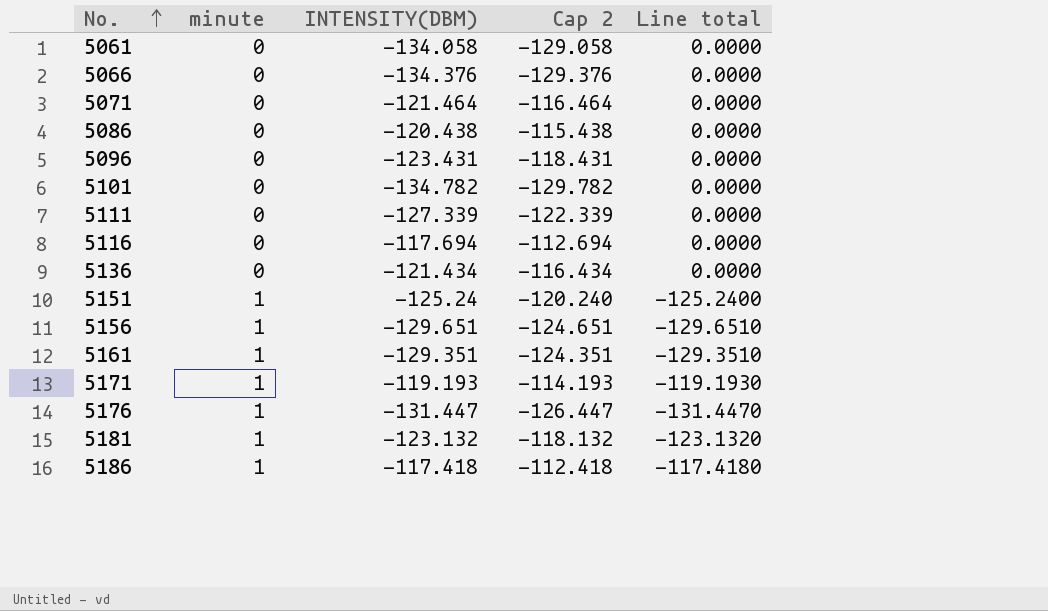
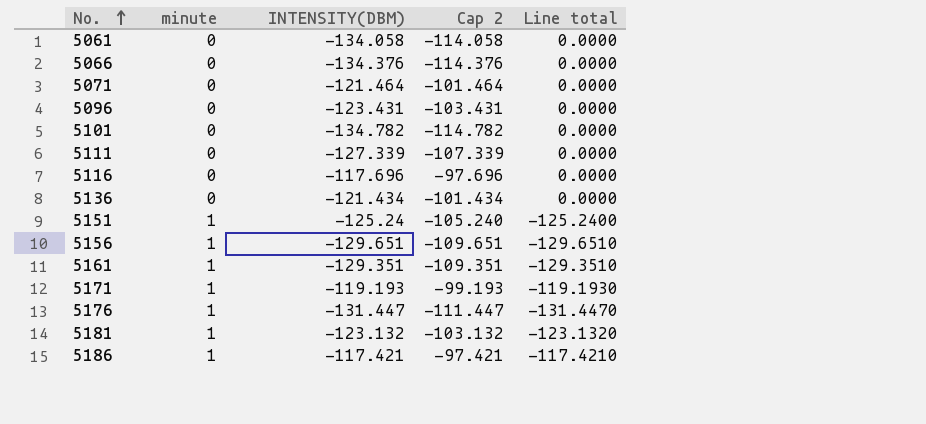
column Cap 2 | formula: [INTENSITY(DBM)] + 5 -> [INTENSITY(DBM)] + 20
row 5086: 0 | -120.438 | -115.438 | 0.0000 -> none
5116 | INTENSITY(DBM): -117.694 -> -117.696
5186 | INTENSITY(DBM): -117.418 -> -117.421
5186 | Line total: -117.4180 -> -117.4210

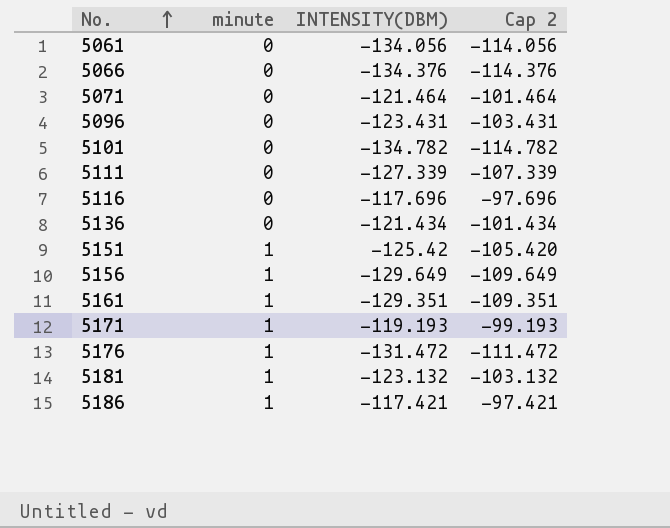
column Line total | formula: [minute] * [INTENSITY(DBM)] -> none
5061 | INTENSITY(DBM): -134.058 -> -134.056
5061 | Cap 2: -114.058 -> -114.056
5151 | INTENSITY(DBM): -125.24 -> -125.42
5151 | Cap 2: -105.240 -> -105.420
5156 | INTENSITY(DBM): -129.651 -> -129.649
5156 | Cap 2: -109.651 -> -109.649
5176 | INTENSITY(DBM): -131.447 -> -131.472
5176 | Cap 2: -111.447 -> -111.472

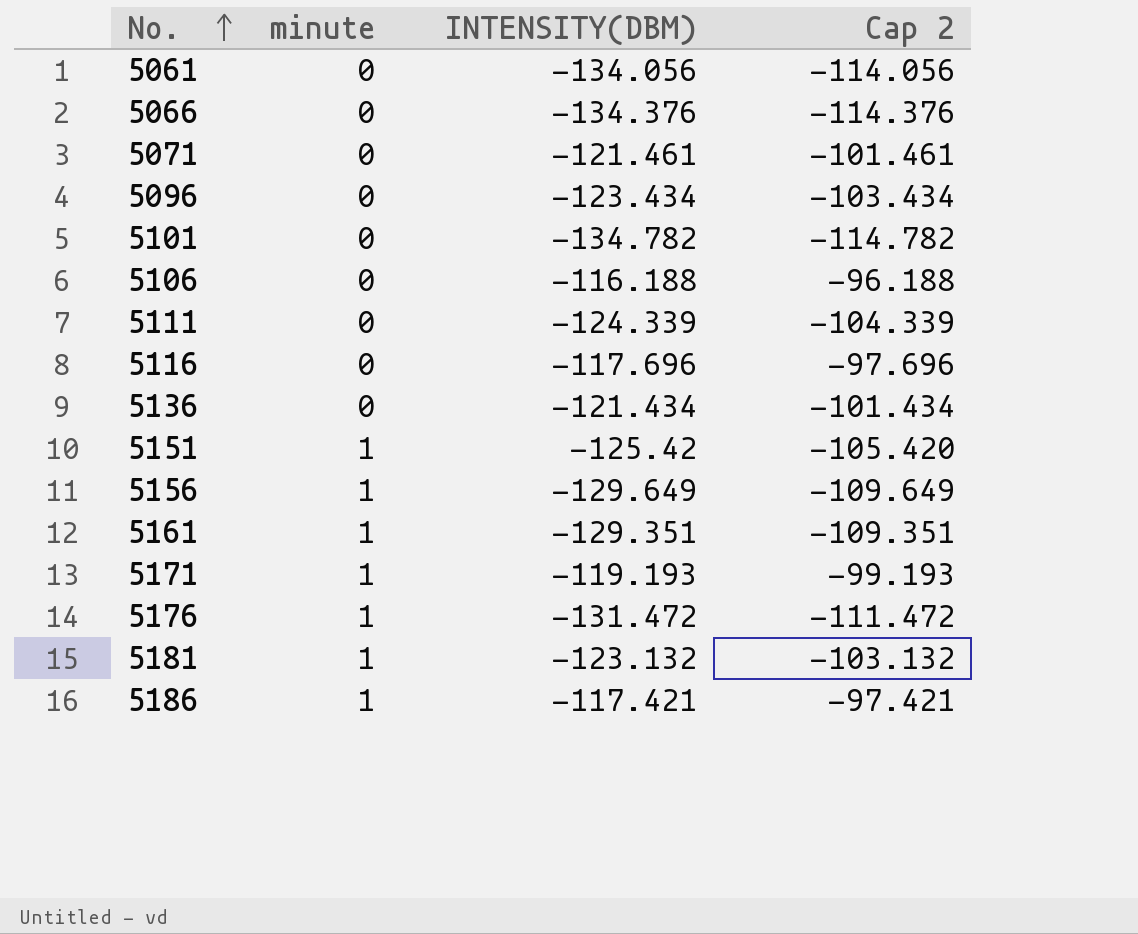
5071 | INTENSITY(DBM): -121.464 -> -121.461
5071 | Cap 2: -101.464 -> -101.461
5096 | INTENSITY(DBM): -123.431 -> -123.434
5096 | Cap 2: -103.431 -> -103.434
row 5106: none -> 0 | -116.188 | -96.188
5111 | INTENSITY(DBM): -127.339 -> -124.339
5111 | Cap 2: -107.339 -> -104.339

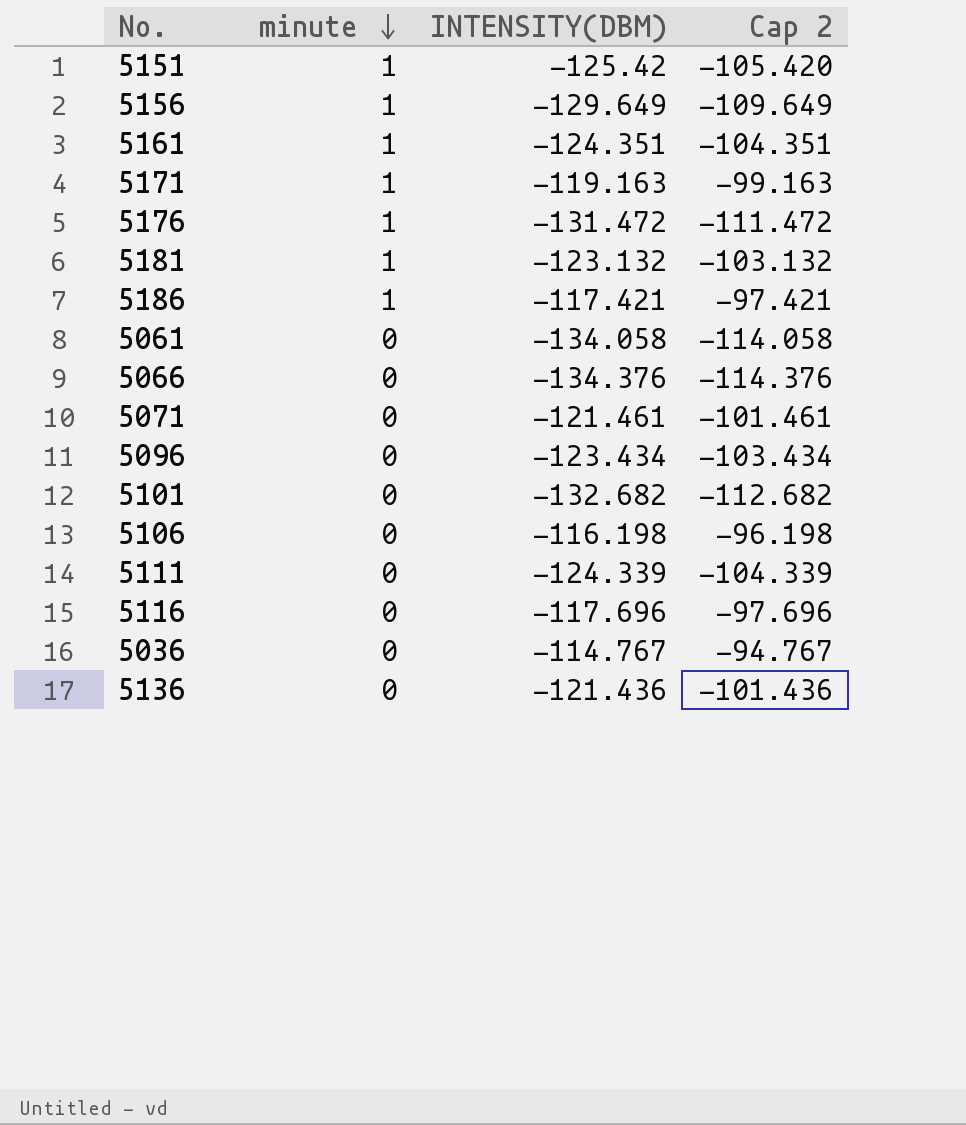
row order: No. ascending -> minute descending
5161 | INTENSITY(DBM): -129.351 -> -124.351
5161 | Cap 2: -109.351 -> -104.351
5171 | INTENSITY(DBM): -119.193 -> -119.163
5171 | Cap 2: -99.193 -> -99.163
5061 | INTENSITY(DBM): -134.056 -> -134.058
5061 | Cap 2: -114.056 -> -114.058
5101 | INTENSITY(DBM): -134.782 -> -132.682
5101 | Cap 2: -114.782 -> -112.682
5106 | INTENSITY(DBM): -116.188 -> -116.198
5106 | Cap 2: -96.188 -> -96.198
row 5036: none -> 0 | -114.767 | -94.767
5136 | INTENSITY(DBM): -121.434 -> -121.436
5136 | Cap 2: -101.434 -> -101.436

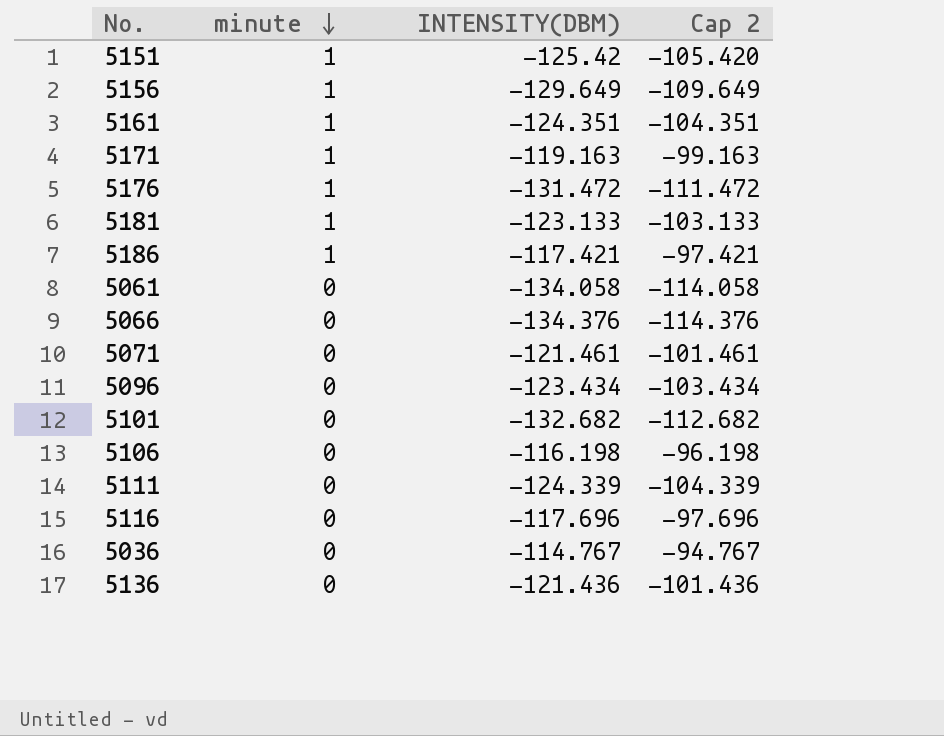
5181 | INTENSITY(DBM): -123.132 -> -123.133
5181 | Cap 2: -103.132 -> -103.133

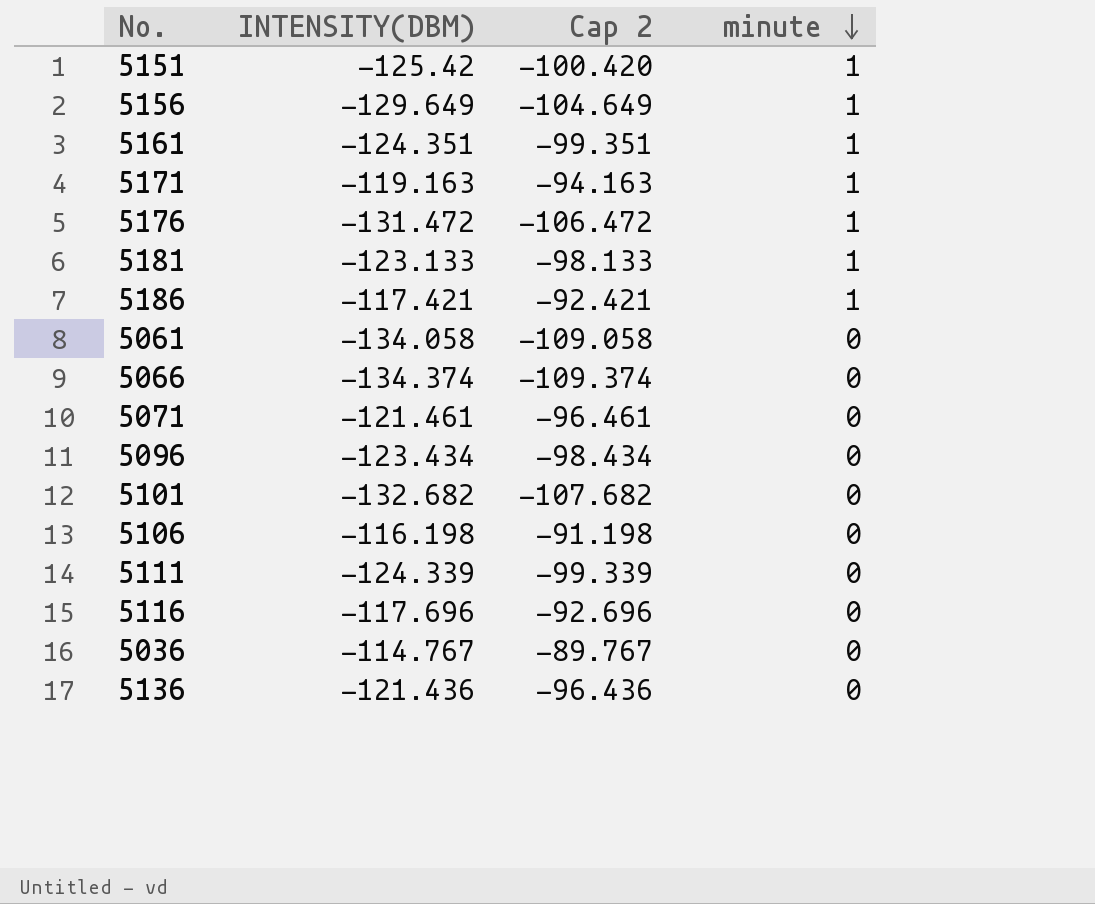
column Cap 2 | formula: [INTENSITY(DBM)] + 20 -> [INTENSITY(DBM)] + 25
column minute | position: 2 -> 4
5066 | INTENSITY(DBM): -134.376 -> -134.374

